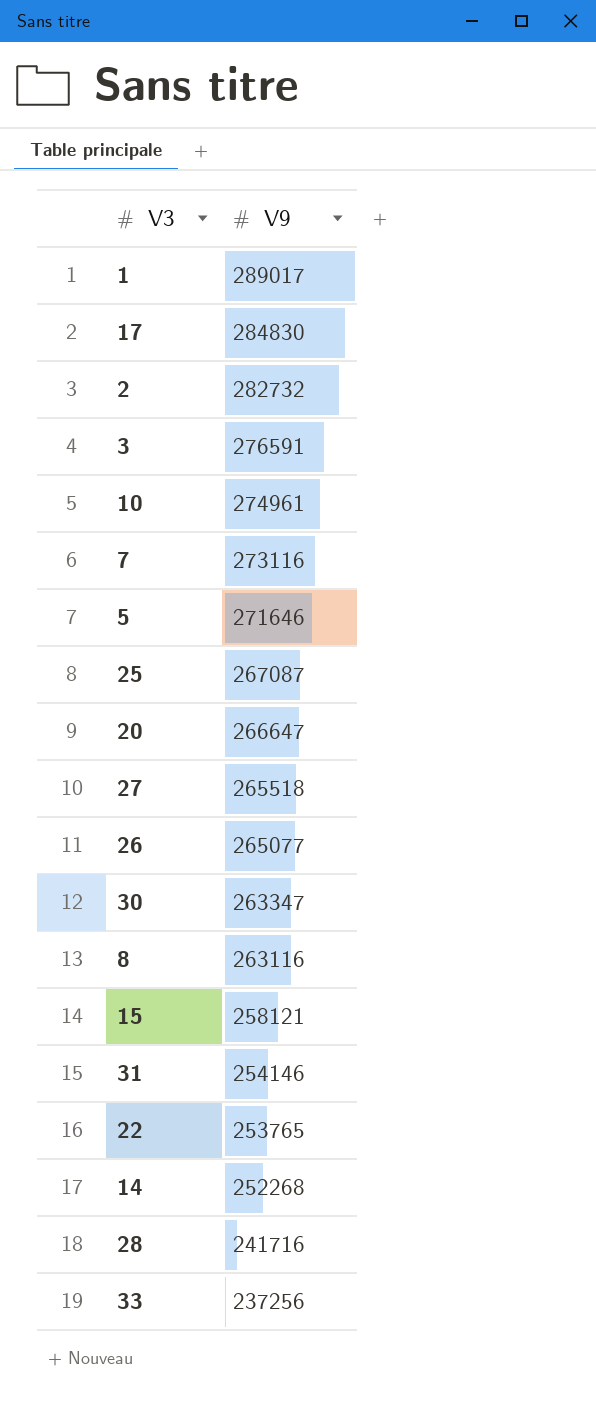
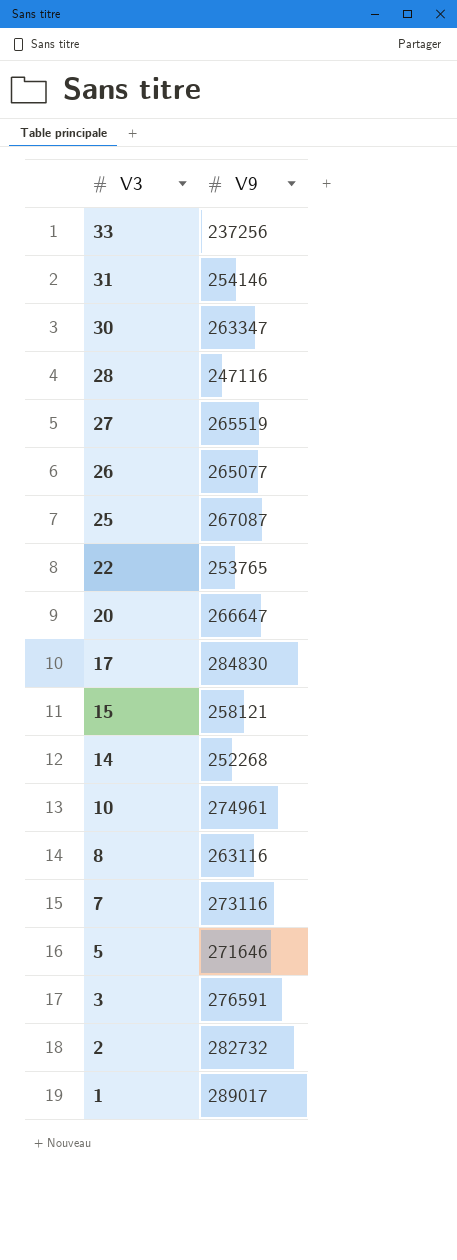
row order: V9 descending -> V3 descending
28 | V9: 241716 -> 247116
27 | V9: 265518 -> 265519

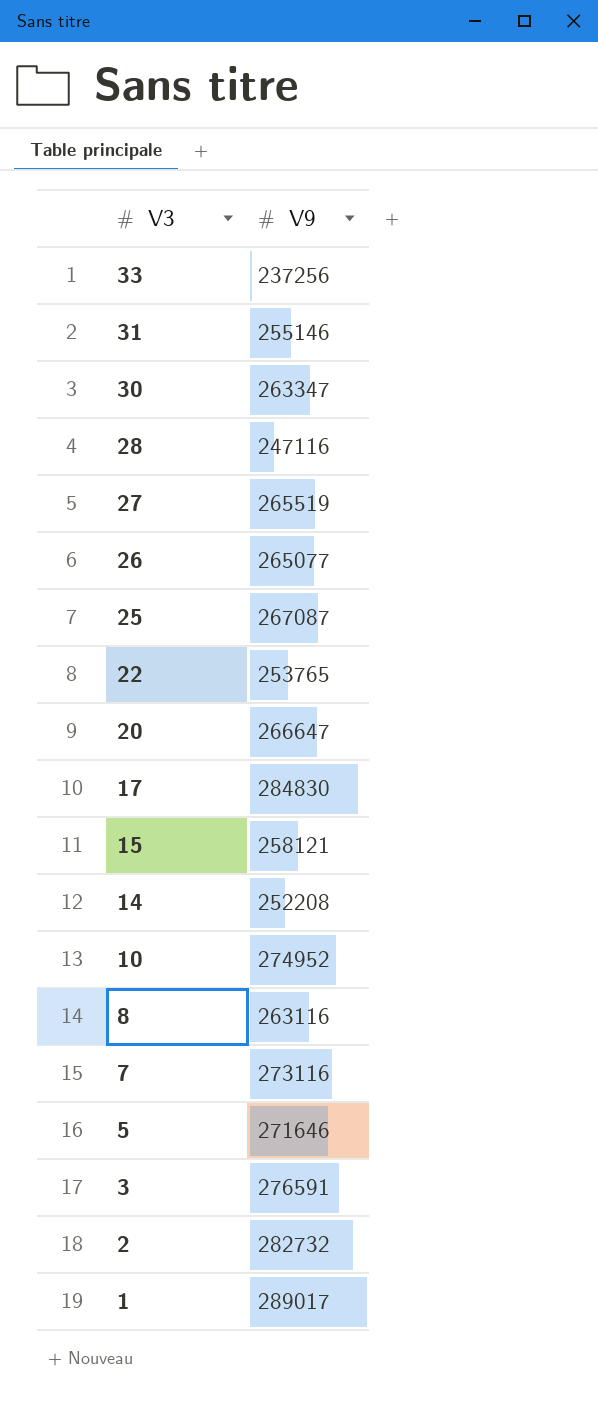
31 | V9: 254146 -> 255146
14 | V9: 252268 -> 252208
10 | V9: 274961 -> 274952

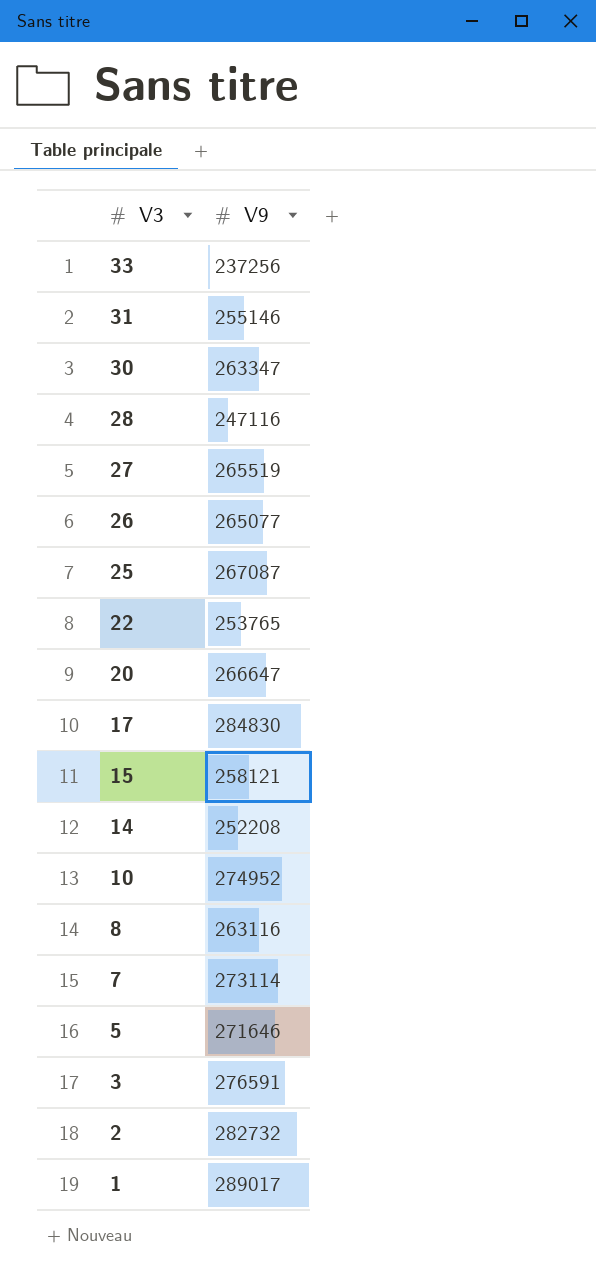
7 | V9: 273116 -> 273114

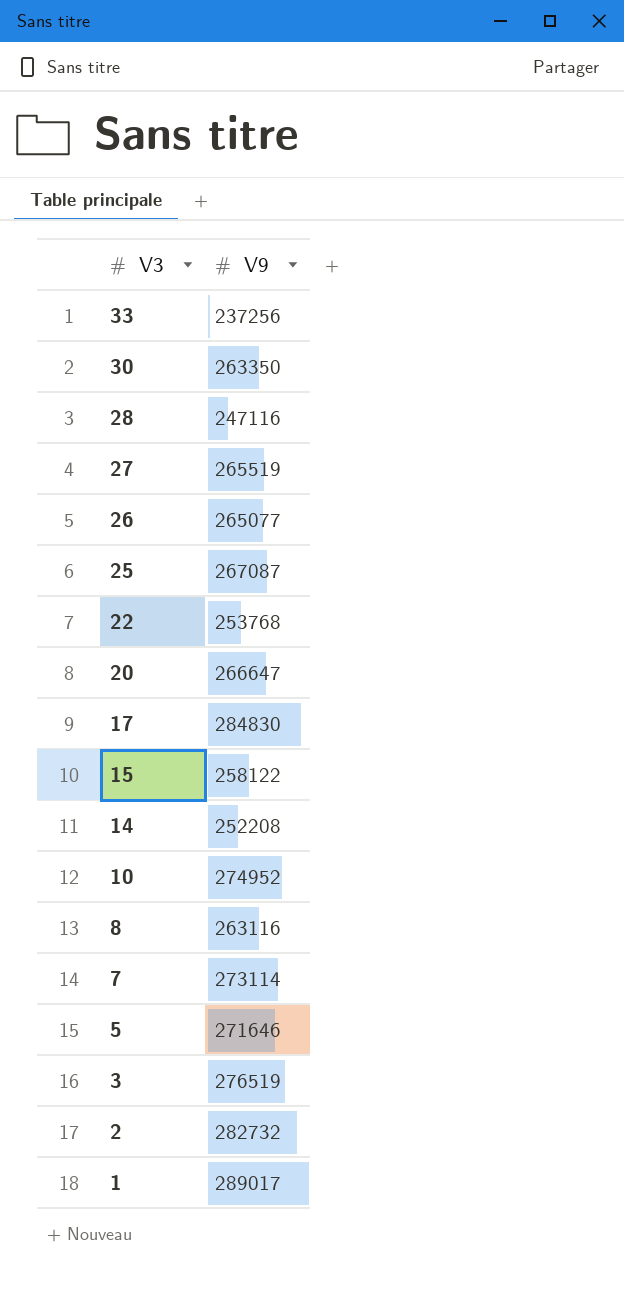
row 31: 255146 -> none
30 | V9: 263347 -> 263350
22 | V9: 253765 -> 253768
15 | V9: 258121 -> 258122
3 | V9: 276591 -> 276519

